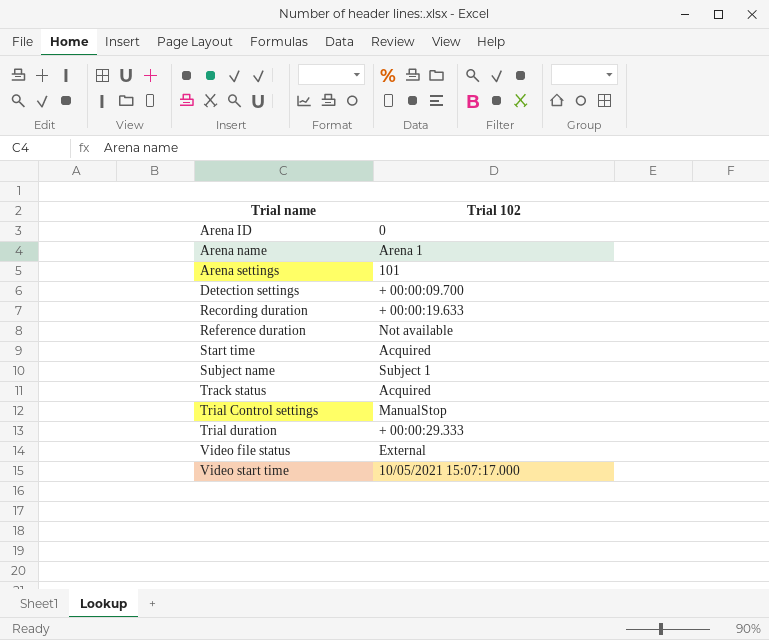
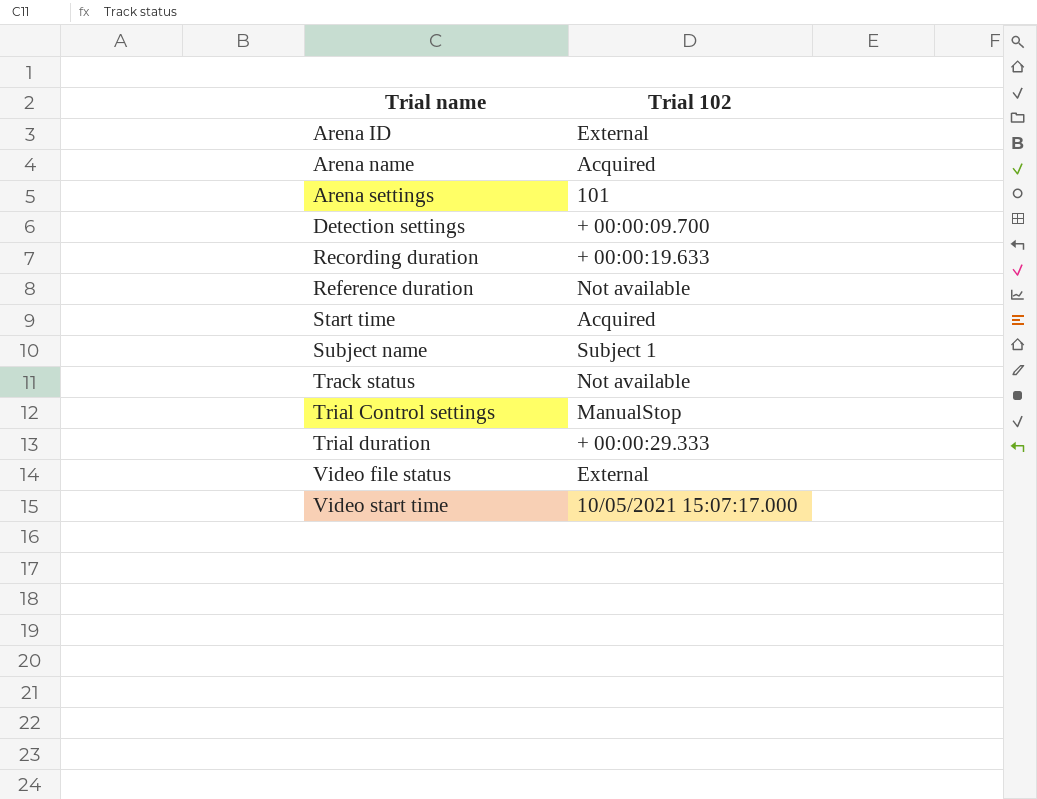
Arena ID | Trial 102: 0 -> External
Arena name | Trial 102: Arena 1 -> Acquired
Track status | Trial 102: Acquired -> Not available

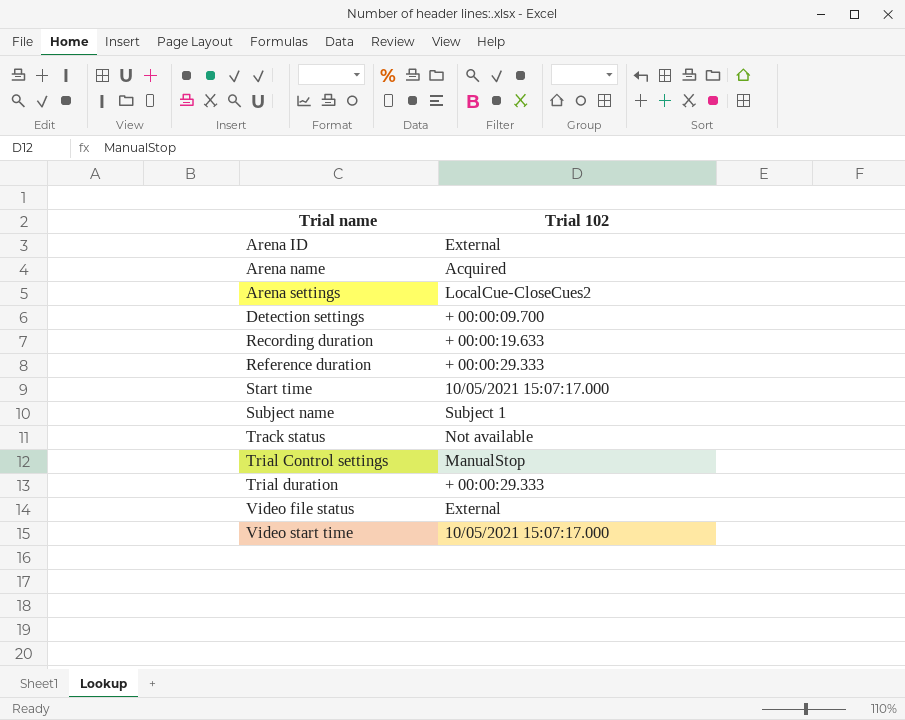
Arena settings | Trial 102: 101 -> LocalCue-CloseCues2
Reference duration | Trial 102: Not available -> + 00:00:29.333
Start time | Trial 102: Acquired -> 10/05/2021 15:07:17.000

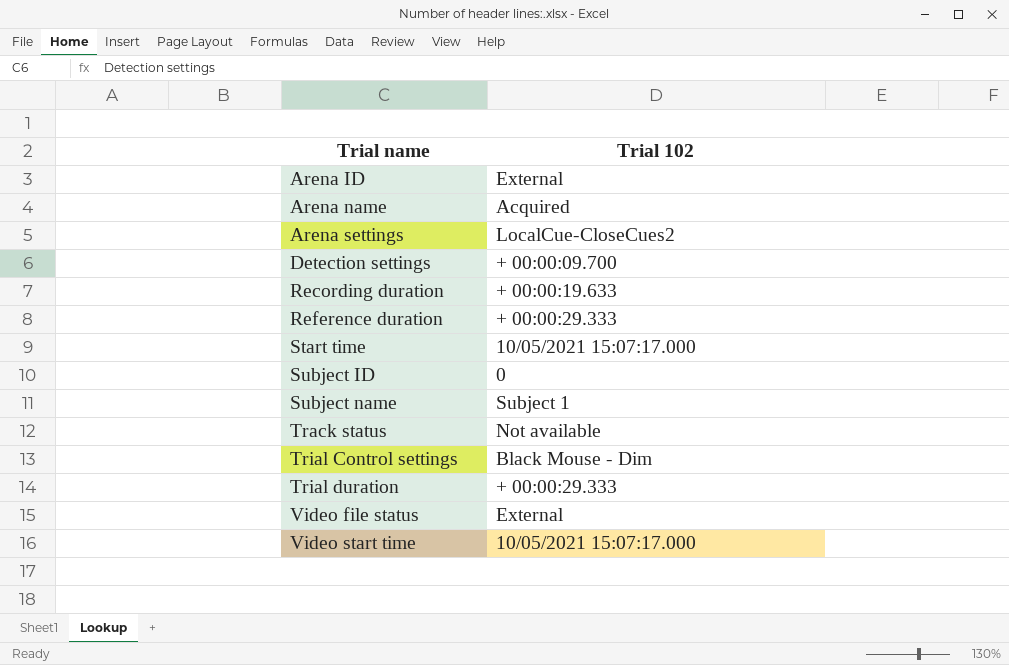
row Subject ID: none -> 0
Trial Control settings | Trial 102: ManualStop -> Black Mouse - Dim

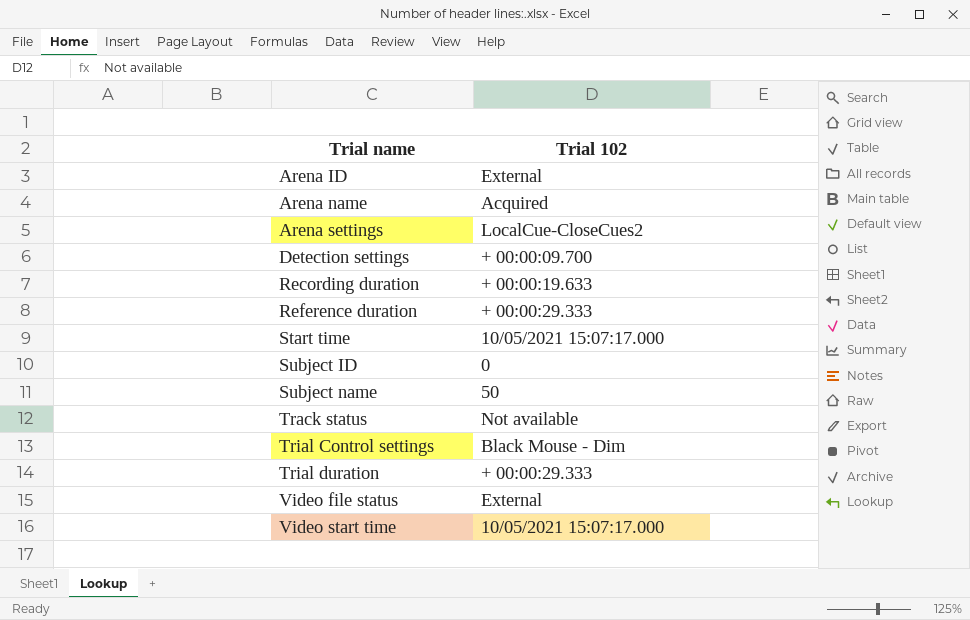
Subject name | Trial 102: Subject 1 -> 50

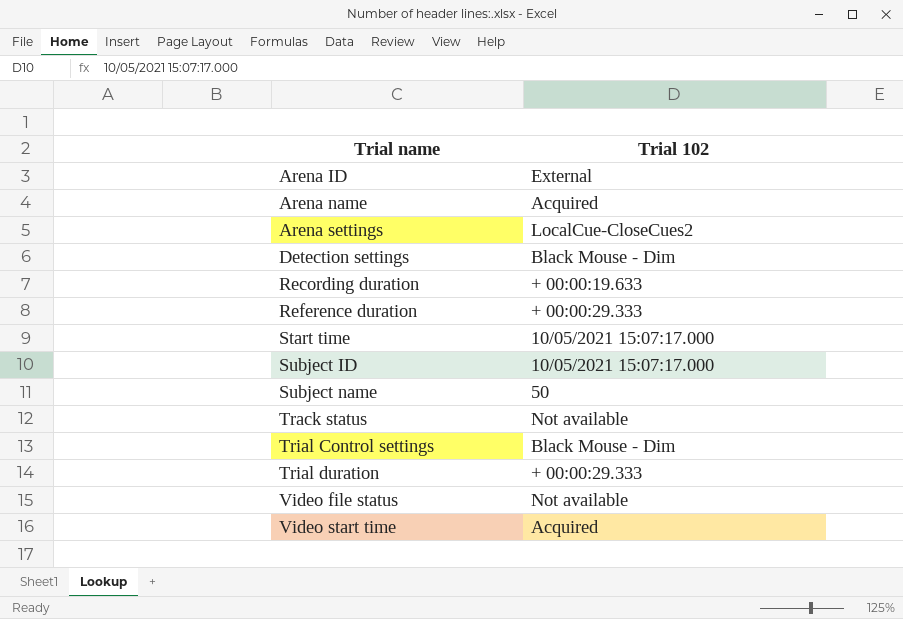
Detection settings | Trial 102: + 00:00:09.700 -> Black Mouse - Dim
Subject ID | Trial 102: 0 -> 10/05/2021 15:07:17.000
Video file status | Trial 102: External -> Not available
Video start time | Trial 102: 10/05/2021 15:07:17.000 -> Acquired

